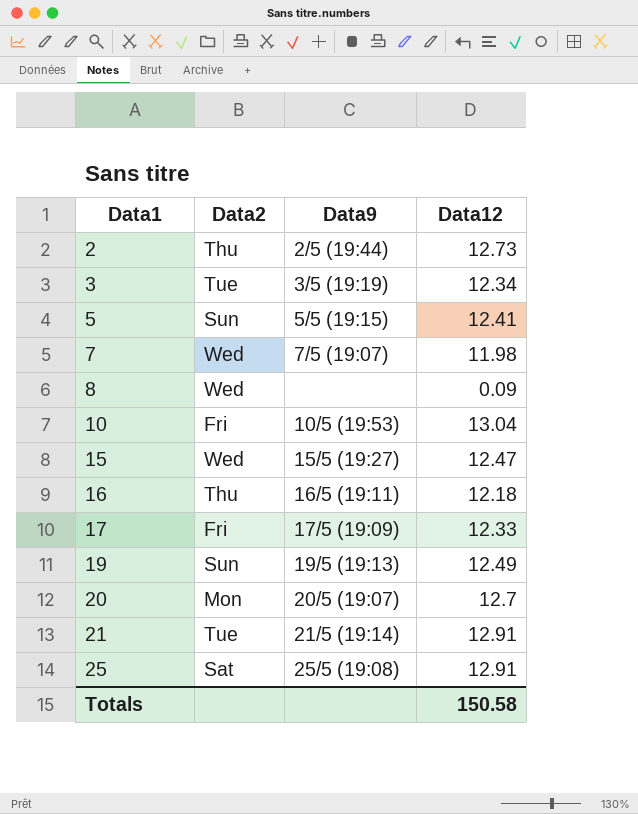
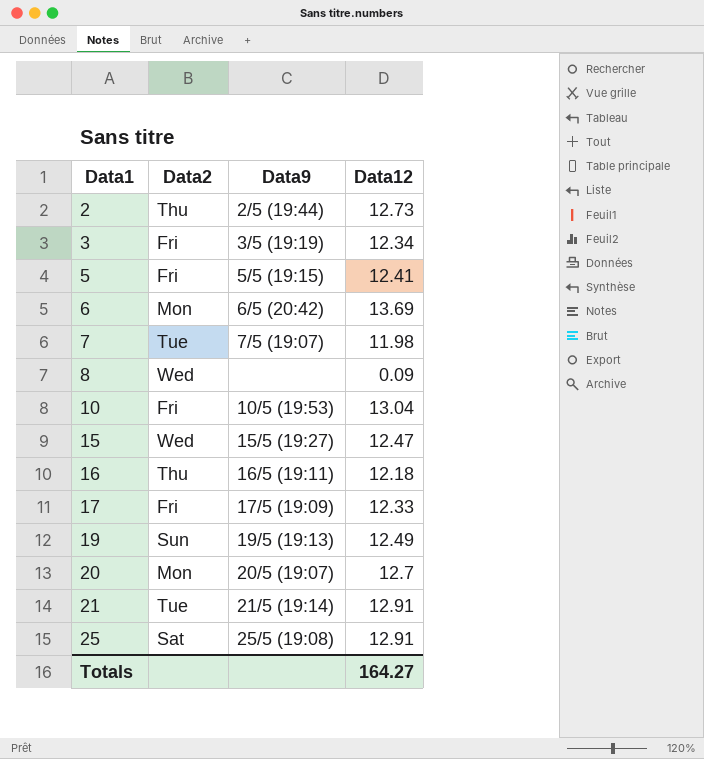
3 | Data2: Tue -> Fri
5 | Data2: Sun -> Fri
row 6: none -> Mon | 6/5 (20:42) | 13.69
7 | Data2: Wed -> Tue
Totals | Data12: 150.58 -> 164.27

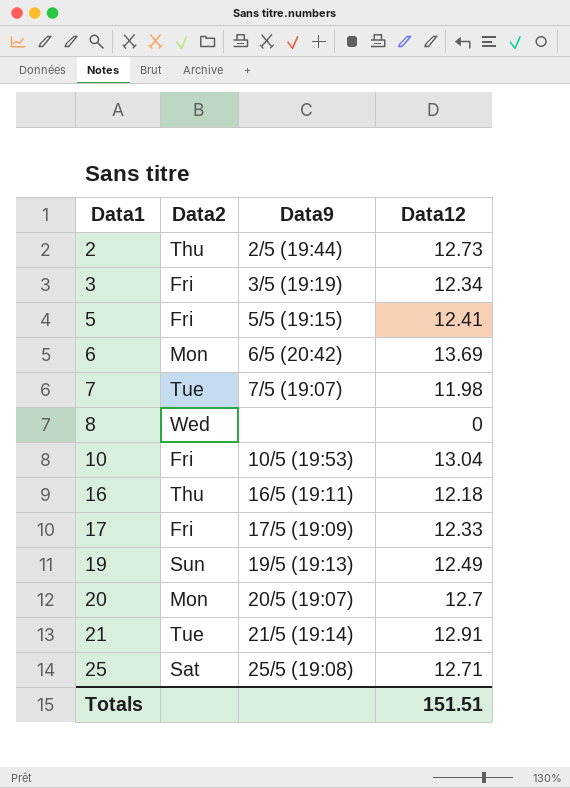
row 15: Wed | 15/5 (19:27) | 12.47 -> none
8 | Data12: 0.09 -> 0
25 | Data12: 12.91 -> 12.71
Totals | Data12: 164.27 -> 151.51

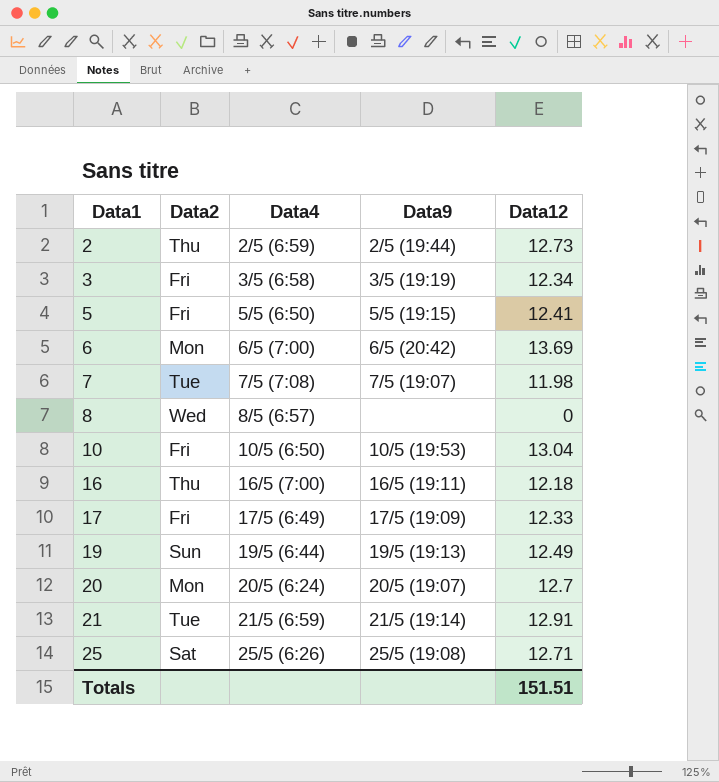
column Data4 | position: none -> 3

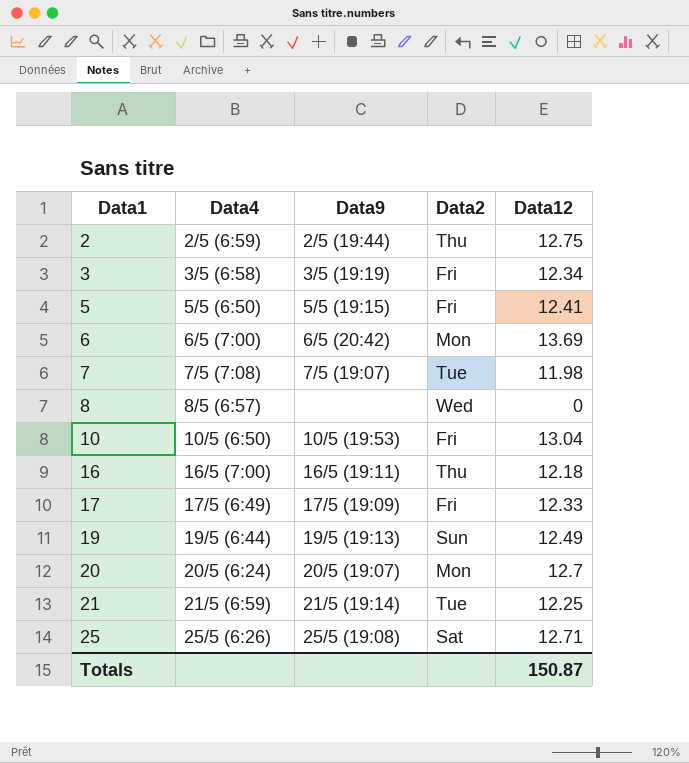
column Data2 | position: 2 -> 4
2 | Data12: 12.73 -> 12.75
21 | Data12: 12.91 -> 12.25
Totals | Data12: 151.51 -> 150.87

